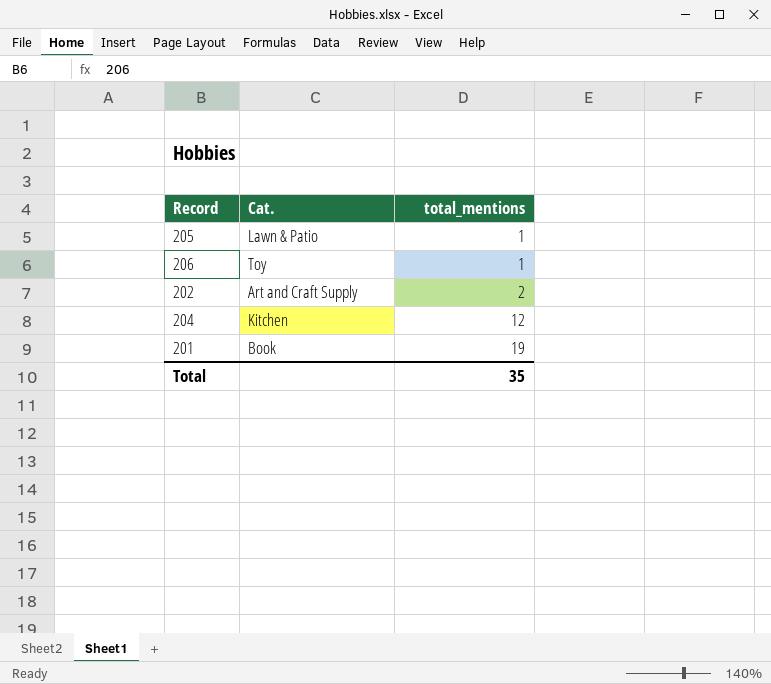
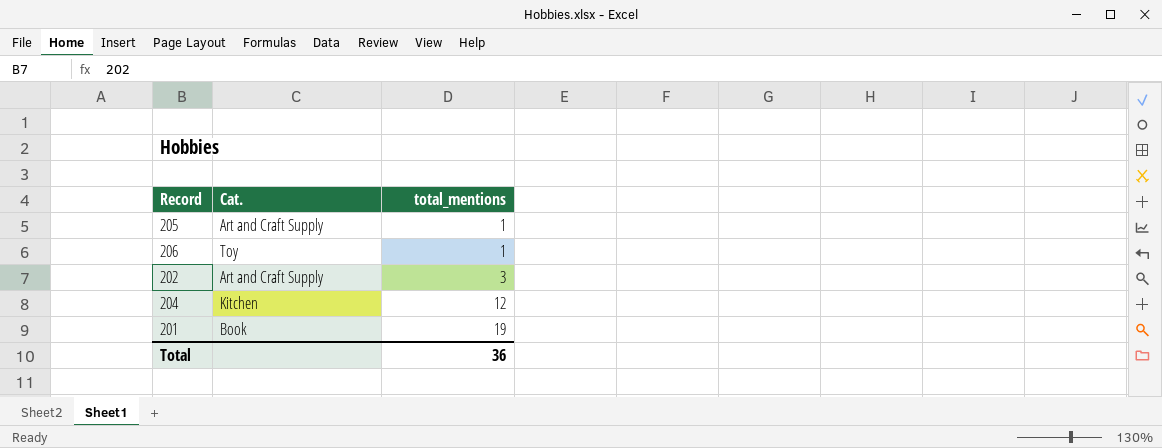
205 | Cat.: Lawn & Patio -> Art and Craft Supply
202 | total_mentions: 2 -> 3
Total | total_mentions: 35 -> 36

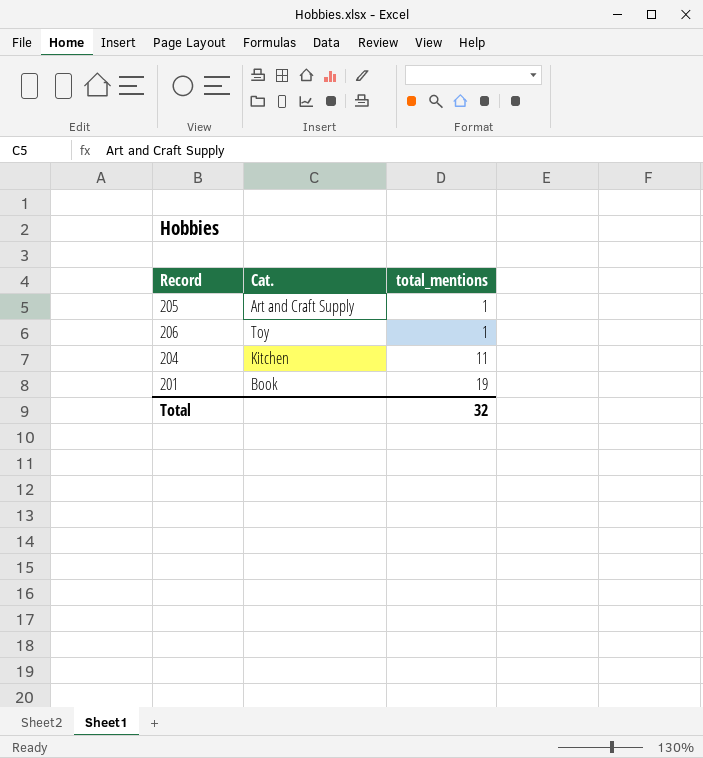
row 202: Art and Craft Supply | 3 -> none
204 | total_mentions: 12 -> 11
Total | total_mentions: 36 -> 32

